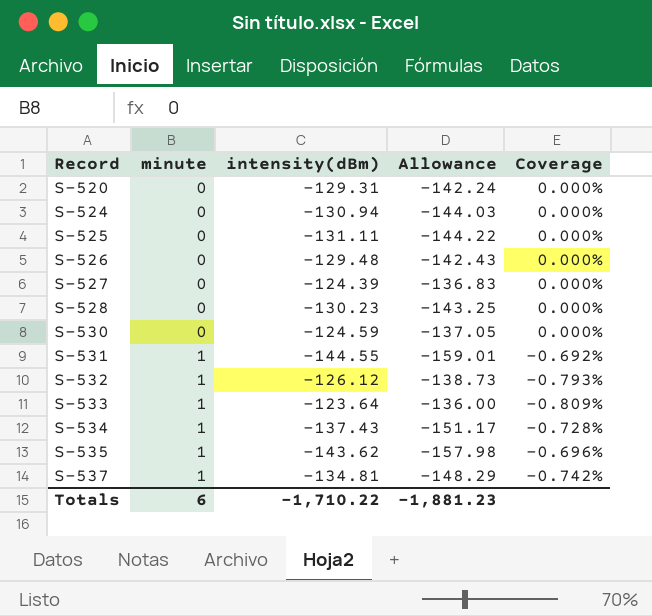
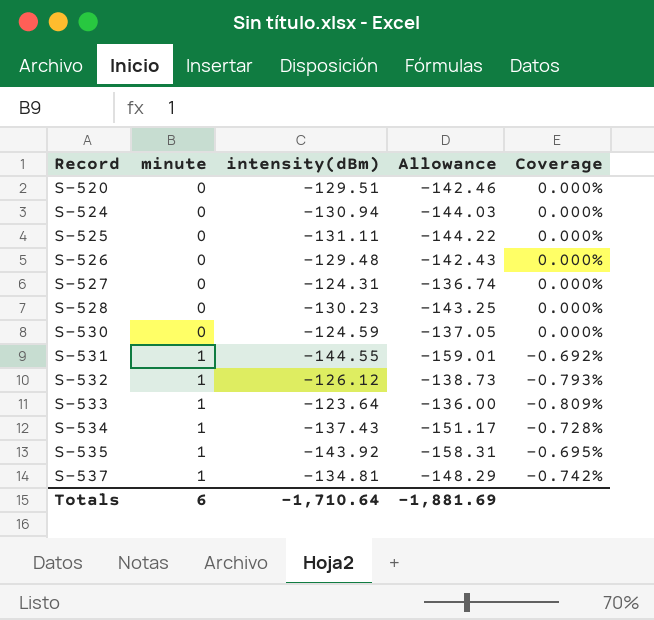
S-520 | intensity(dBm): -129.31 -> -129.51
S-520 | Allowance: -142.24 -> -142.46
S-527 | intensity(dBm): -124.39 -> -124.31
S-527 | Allowance: -136.83 -> -136.74
S-535 | intensity(dBm): -143.62 -> -143.92
S-535 | Allowance: -157.98 -> -158.31
S-535 | Coverage: -0.696% -> -0.695%
Totals | intensity(dBm): -1,710.22 -> -1,710.64
Totals | Allowance: -1,881.23 -> -1,881.69

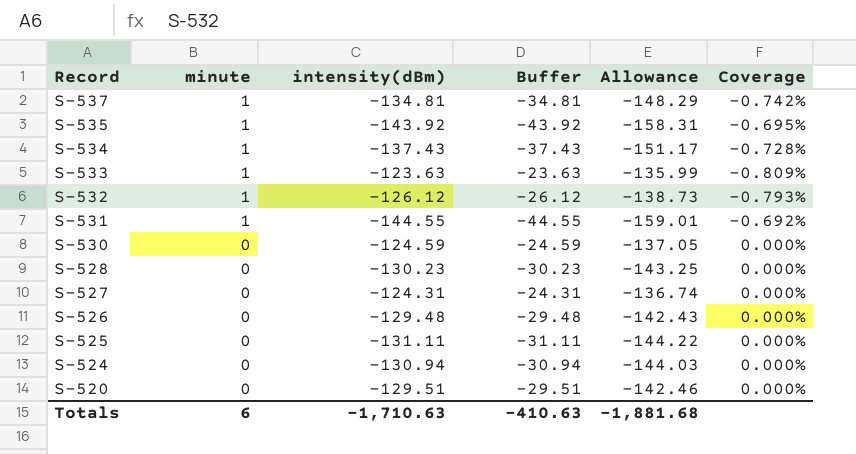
row order: Record ascending -> Record descending
column Buffer | formula: none -> [intensity(dBm)] + 100
S-533 | intensity(dBm): -123.64 -> -123.63
S-533 | Allowance: -136.00 -> -135.99
Totals | intensity(dBm): -1,710.64 -> -1,710.63
Totals | Allowance: -1,881.69 -> -1,881.68

